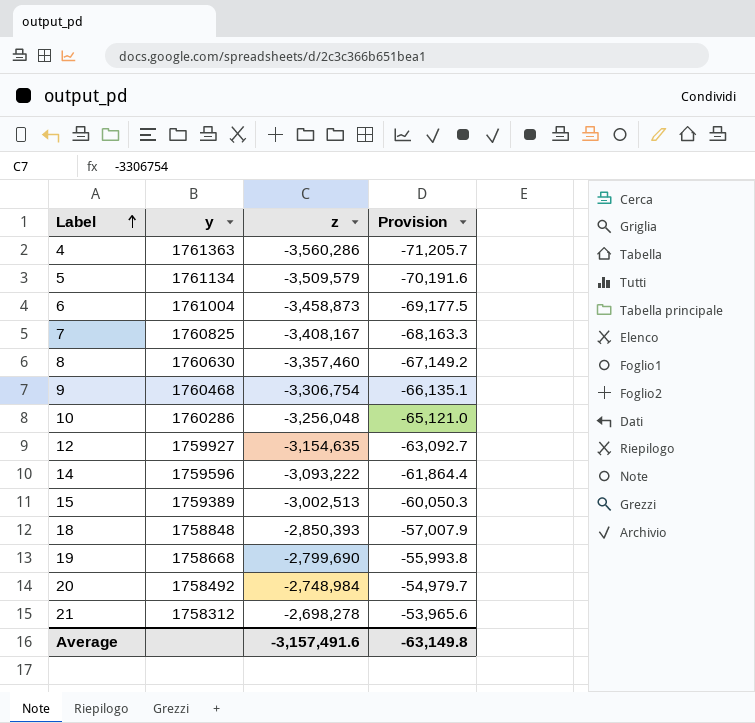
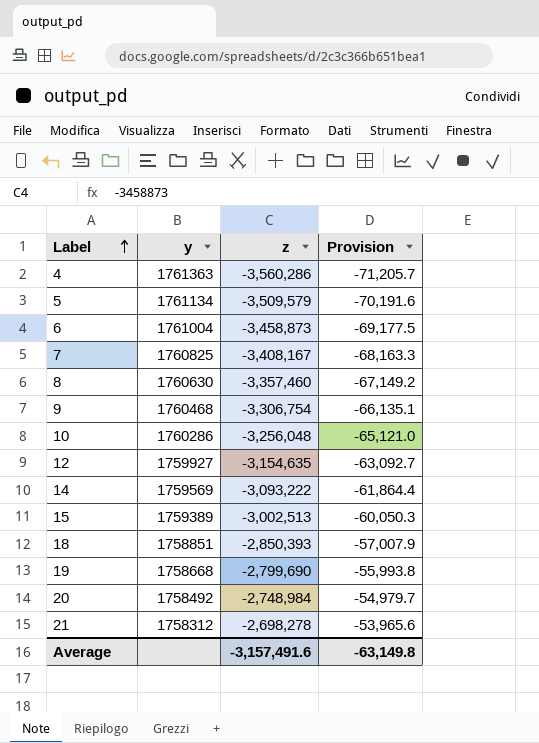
14 | y: 1759596 -> 1759569
18 | y: 1758848 -> 1758851

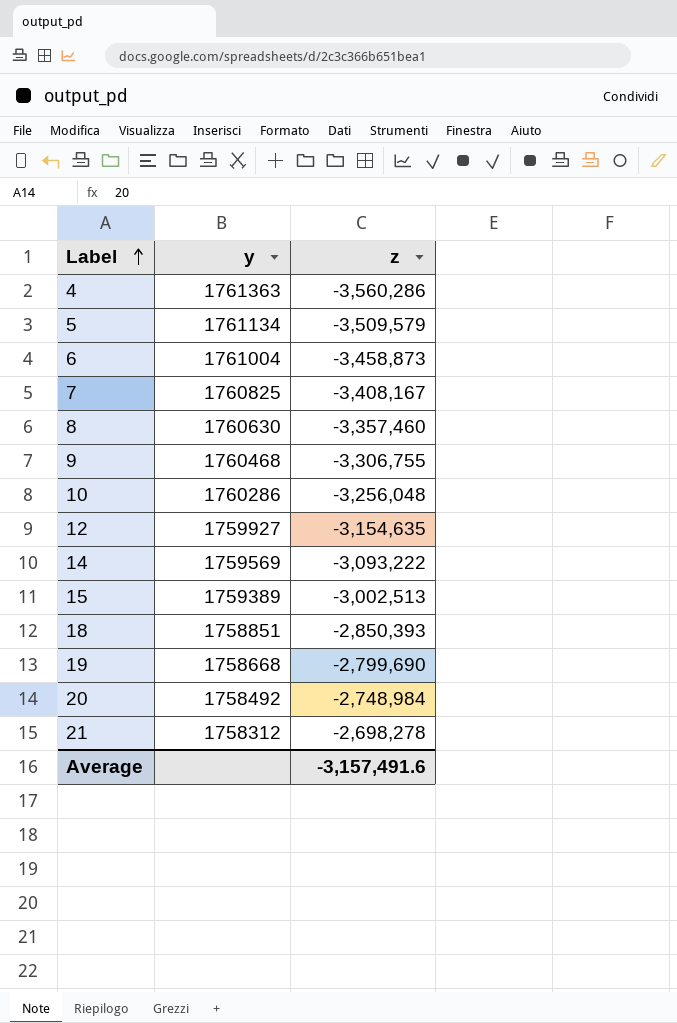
column Provision | formula: [z] * 0.02 -> none
9 | z: -3,306,754 -> -3,306,755

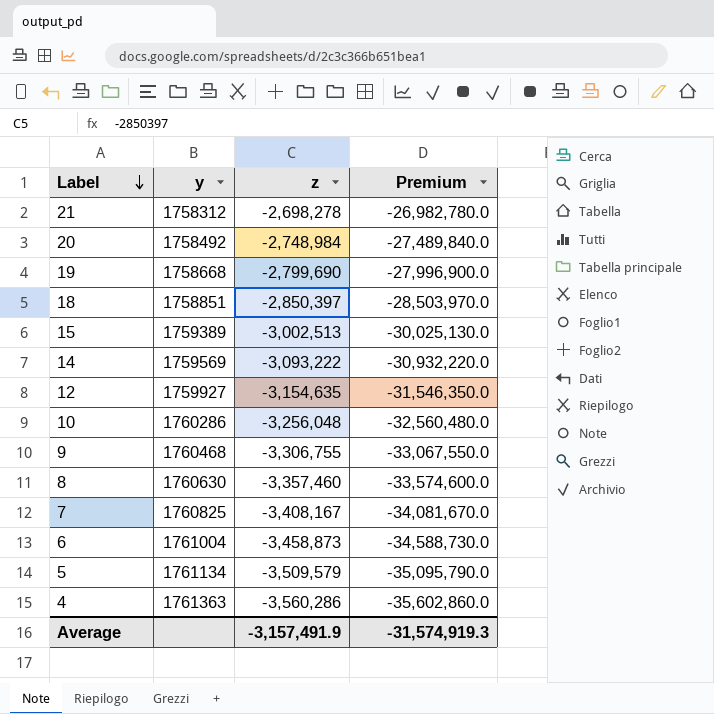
row order: Label ascending -> Label descending
column Premium | formula: none -> [z] * 10
18 | z: -2,850,393 -> -2,850,397
Average | z: -3,157,491.6 -> -3,157,491.9

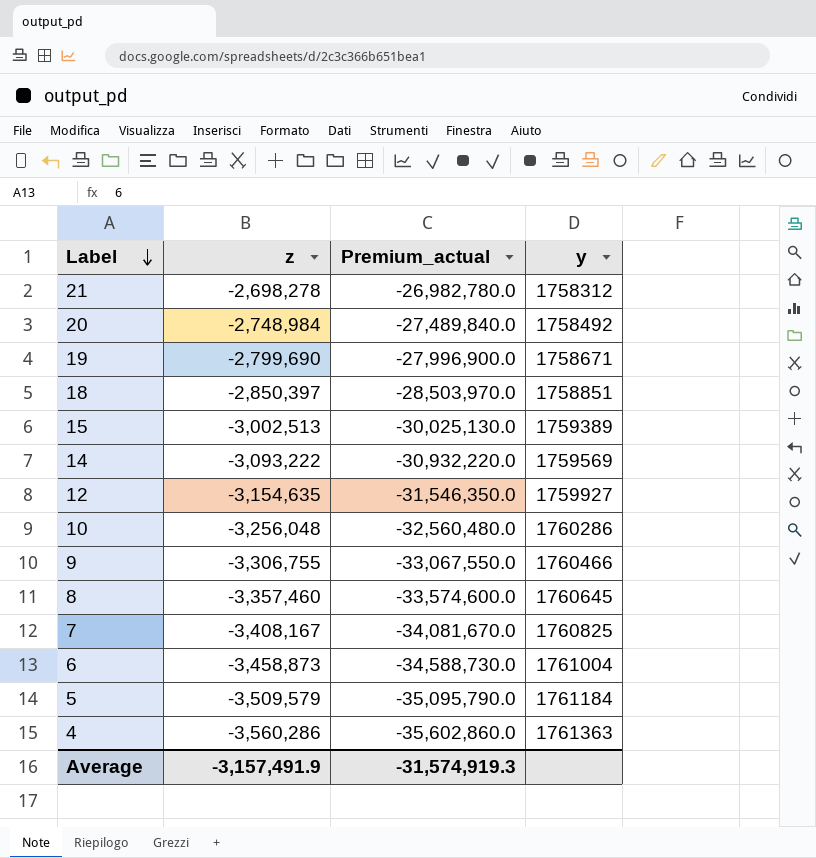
column name: Premium -> Premium_actual
column y | position: 2 -> 4
19 | y: 1758668 -> 1758671
9 | y: 1760468 -> 1760466
8 | y: 1760630 -> 1760645
5 | y: 1761134 -> 1761184

